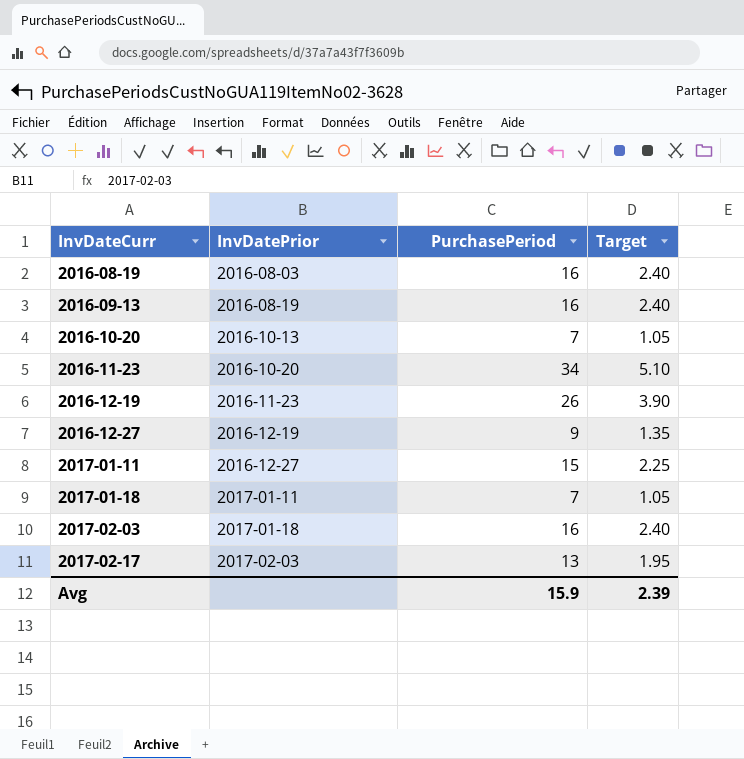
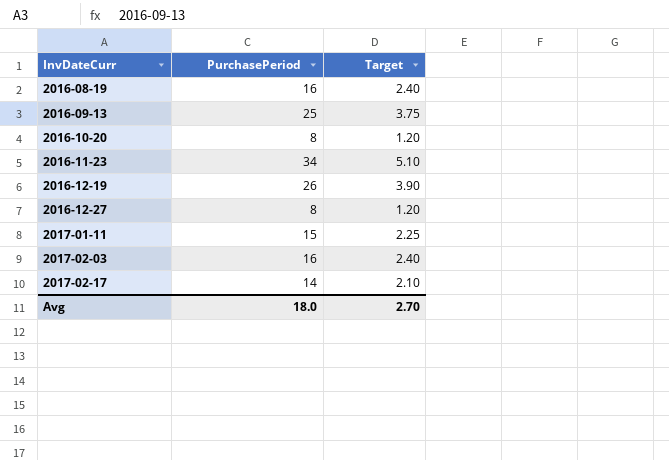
column InvDatePrior | position: 2 -> none
row 2017-01-18: 2017-01-11 | 7 | 1.05 -> none
2016-09-13 | PurchasePeriod: 16 -> 25
2016-09-13 | Target: 2.40 -> 3.75
2016-10-20 | PurchasePeriod: 7 -> 8
2016-10-20 | Target: 1.05 -> 1.20
2016-12-27 | PurchasePeriod: 9 -> 8
2016-12-27 | Target: 1.35 -> 1.20
2017-02-17 | PurchasePeriod: 13 -> 14
2017-02-17 | Target: 1.95 -> 2.10
Avg | PurchasePeriod: 15.9 -> 18.0
Avg | Target: 2.39 -> 2.70

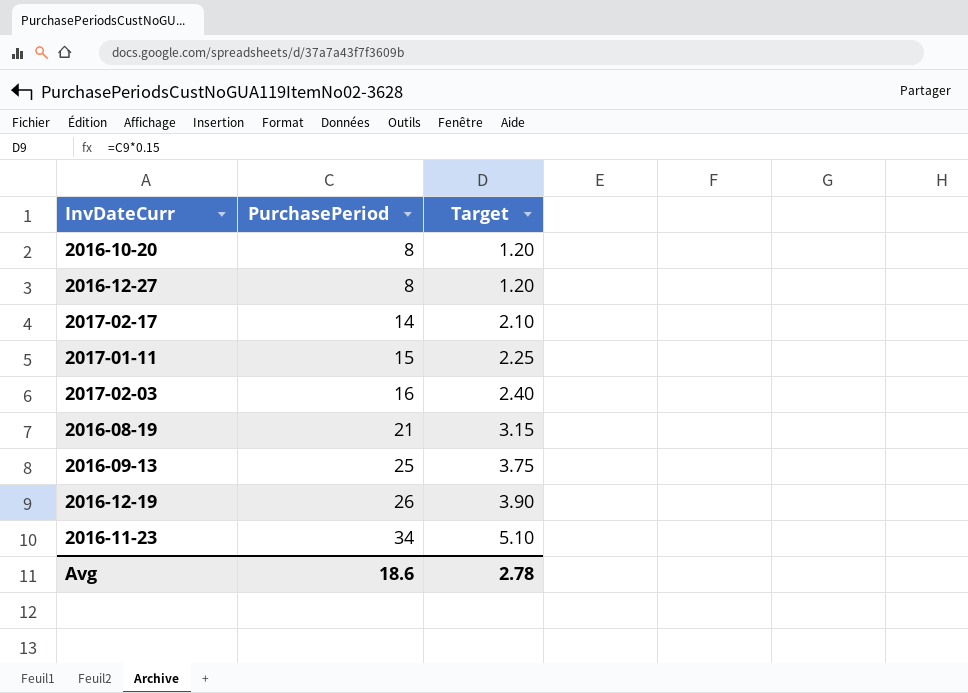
row order: InvDateCurr ascending -> PurchasePeriod ascending
2016-08-19 | PurchasePeriod: 16 -> 21
2016-08-19 | Target: 2.40 -> 3.15
Avg | PurchasePeriod: 18.0 -> 18.6
Avg | Target: 2.70 -> 2.78

